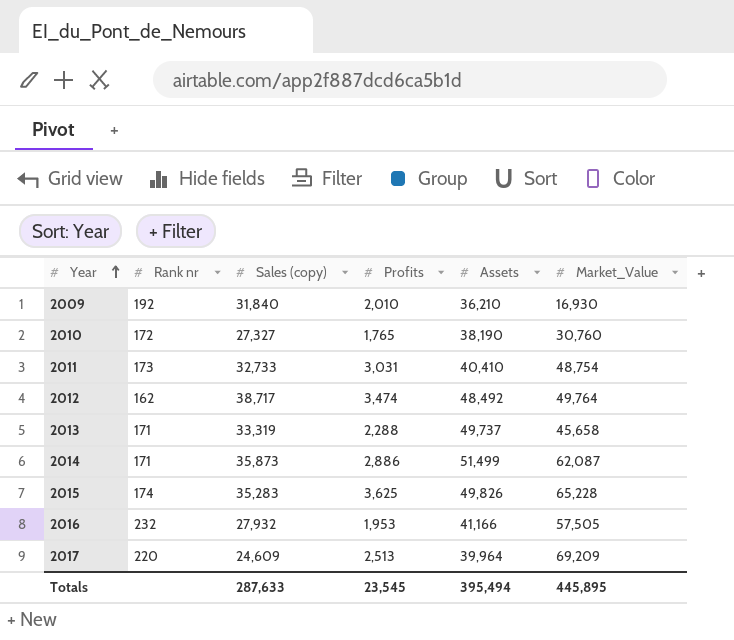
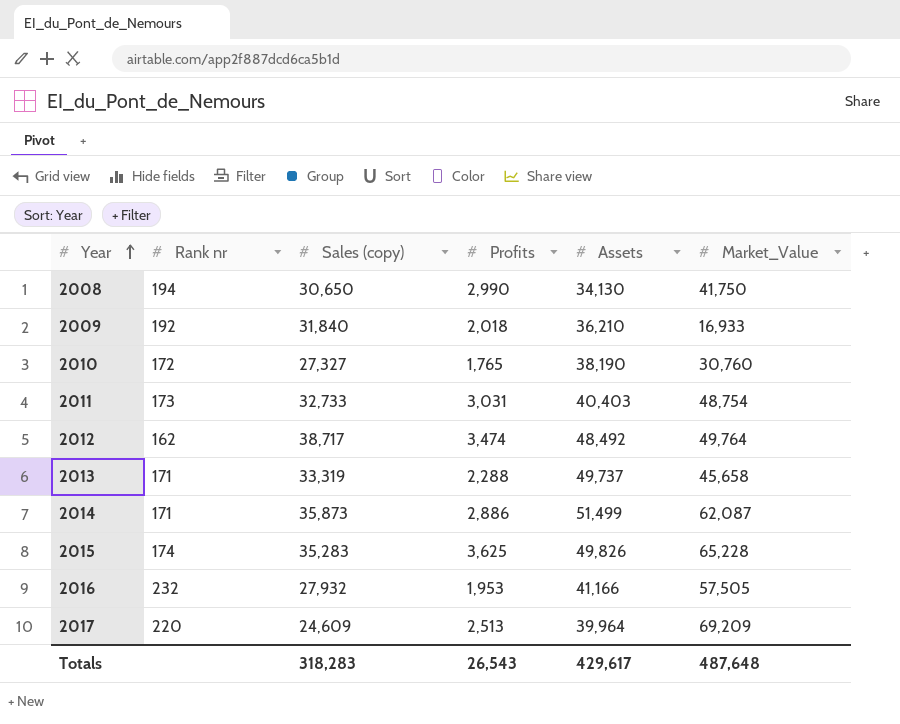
row 2008: none -> 194 | 30,650 | 2,990 | 34,130 | 41,750
2009 | Profits: 2,010 -> 2,018
2009 | Market_Value: 16,930 -> 16,933
2011 | Assets: 40,410 -> 40,403
Totals | Sales (copy): 287,633 -> 318,283
Totals | Profits: 23,545 -> 26,543
Totals | Assets: 395,494 -> 429,617
Totals | Market_Value: 445,895 -> 487,648

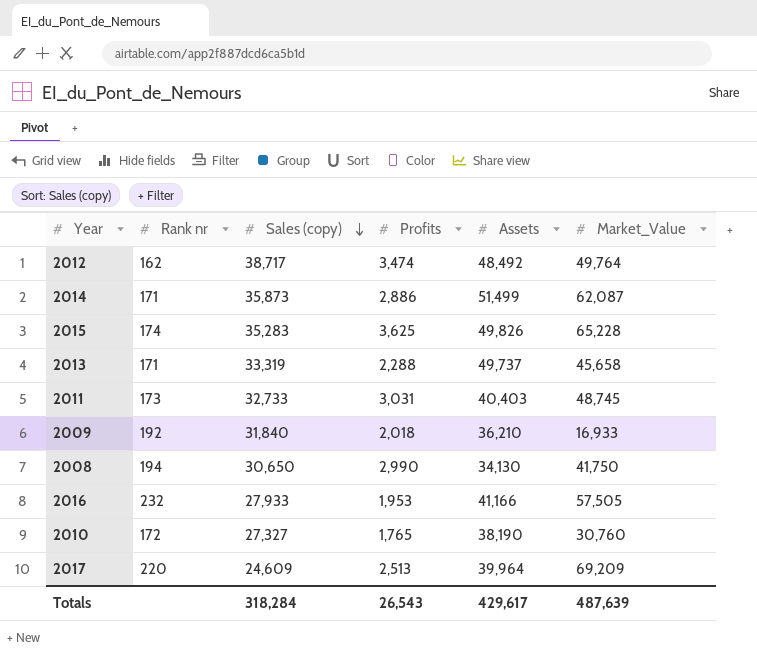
row order: Year ascending -> Sales (copy) descending
2011 | Market_Value: 48,754 -> 48,745
2016 | Sales (copy): 27,932 -> 27,933
Totals | Sales (copy): 318,283 -> 318,284
Totals | Market_Value: 487,648 -> 487,639

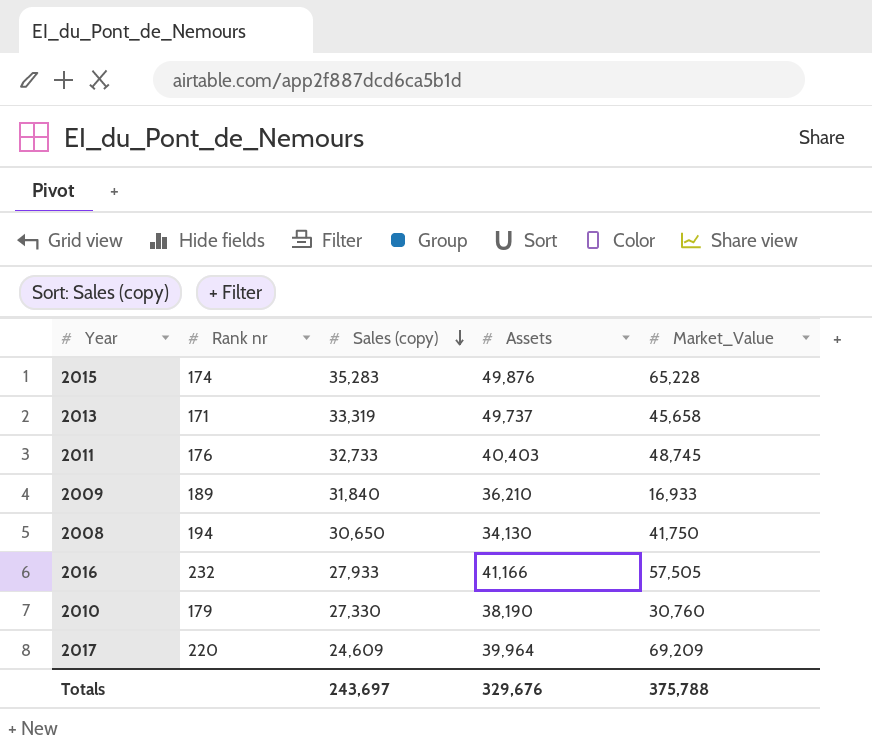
column Profits | position: 4 -> none
row 2012: 162 | 38,717 | 3,474 | 48,492 | 49,764 -> none
row 2014: 171 | 35,873 | 2,886 | 51,499 | 62,087 -> none
2015 | Assets: 49,826 -> 49,876
2011 | Rank nr: 173 -> 176
2009 | Rank nr: 192 -> 189
2010 | Rank nr: 172 -> 179
2010 | Sales (copy): 27,327 -> 27,330
Totals | Sales (copy): 318,284 -> 243,697
Totals | Assets: 429,617 -> 329,676
Totals | Market_Value: 487,639 -> 375,788

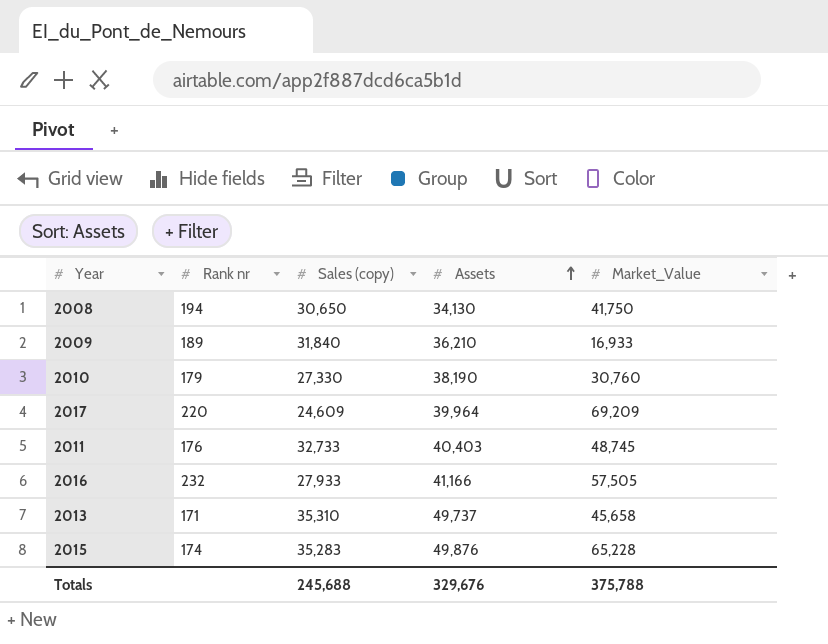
row order: Sales (copy) descending -> Assets ascending
2013 | Sales (copy): 33,319 -> 35,310
Totals | Sales (copy): 243,697 -> 245,688

